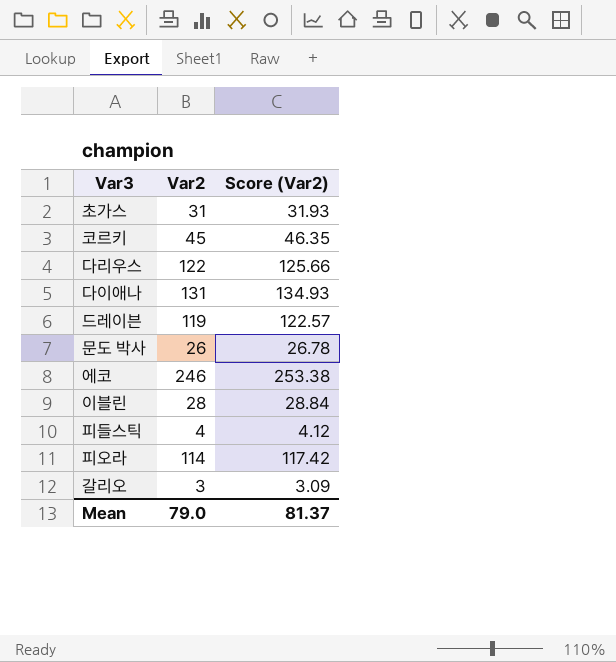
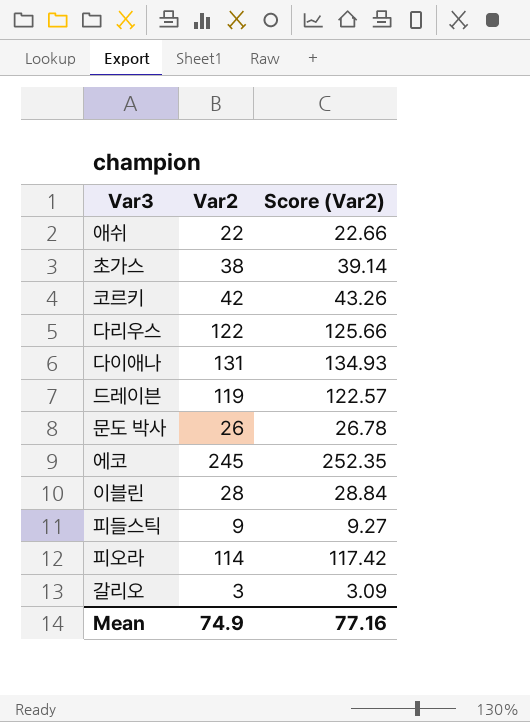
row 애쉬: none -> 22 | 22.66
초가스 | Var2: 31 -> 38
초가스 | Score (Var2): 31.93 -> 39.14
코르키 | Var2: 45 -> 42
코르키 | Score (Var2): 46.35 -> 43.26
에코 | Var2: 246 -> 245
에코 | Score (Var2): 253.38 -> 252.35
피들스틱 | Var2: 4 -> 9
피들스틱 | Score (Var2): 4.12 -> 9.27
Mean | Var2: 79.0 -> 74.9
Mean | Score (Var2): 81.37 -> 77.16

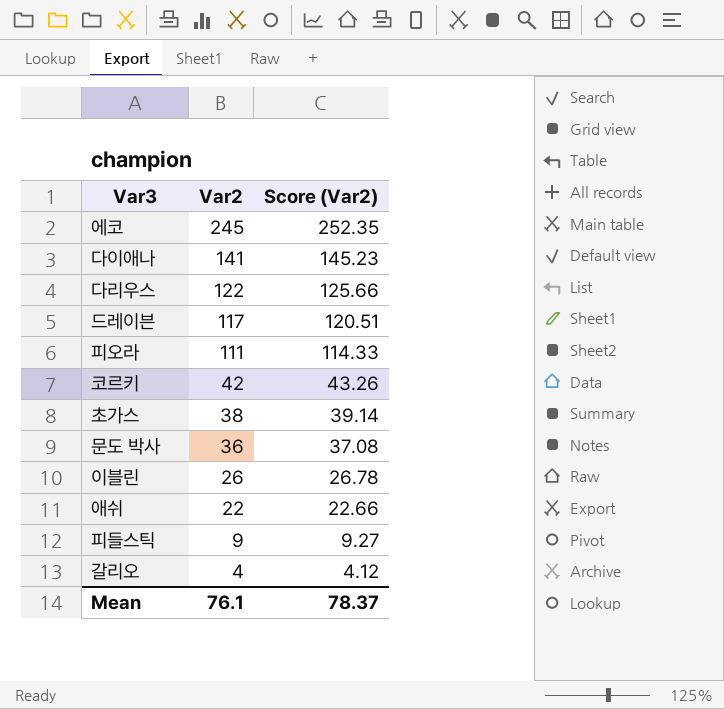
row order: none -> Var2 descending
다이애나 | Var2: 131 -> 141
다이애나 | Score (Var2): 134.93 -> 145.23
드레이븐 | Var2: 119 -> 117
드레이븐 | Score (Var2): 122.57 -> 120.51
피오라 | Var2: 114 -> 111
피오라 | Score (Var2): 117.42 -> 114.33
문도 박사 | Var2: 26 -> 36
문도 박사 | Score (Var2): 26.78 -> 37.08
이블린 | Var2: 28 -> 26
이블린 | Score (Var2): 28.84 -> 26.78
갈리오 | Var2: 3 -> 4
갈리오 | Score (Var2): 3.09 -> 4.12
Mean | Var2: 74.9 -> 76.1
Mean | Score (Var2): 77.16 -> 78.37

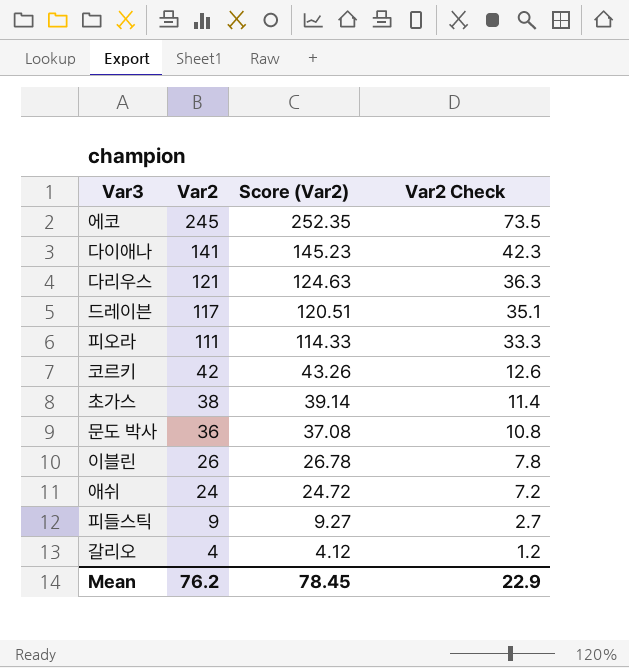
column Var2 Check | formula: none -> [Var2] * 0.3
다리우스 | Var2: 122 -> 121
다리우스 | Score (Var2): 125.66 -> 124.63
애쉬 | Var2: 22 -> 24
애쉬 | Score (Var2): 22.66 -> 24.72
Mean | Var2: 76.1 -> 76.2
Mean | Score (Var2): 78.37 -> 78.45

